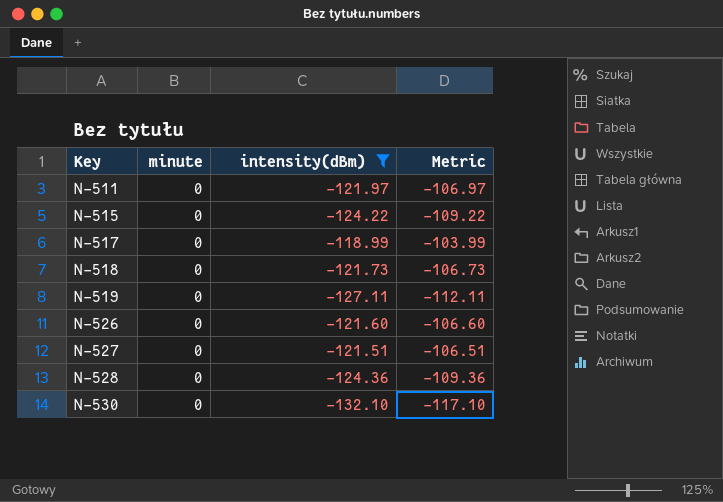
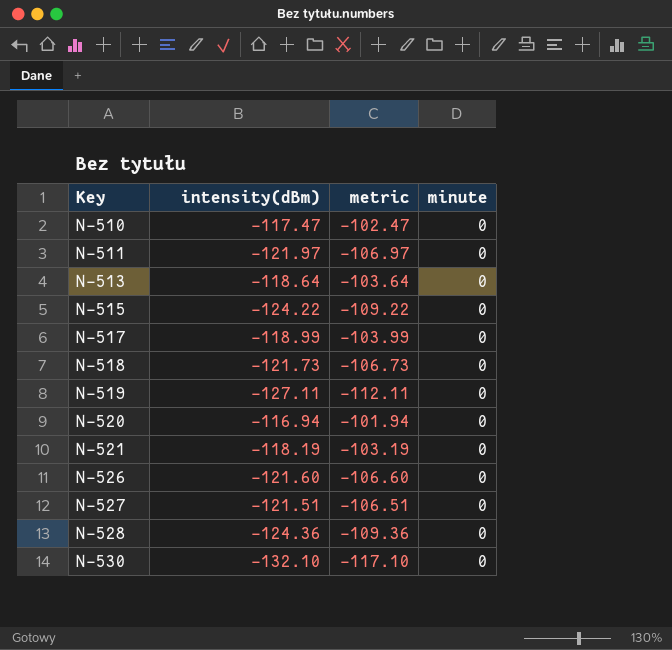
filter: intensity(dBm) <= -118.99 -> none
column name: Metric -> metric
column minute | position: 2 -> 4

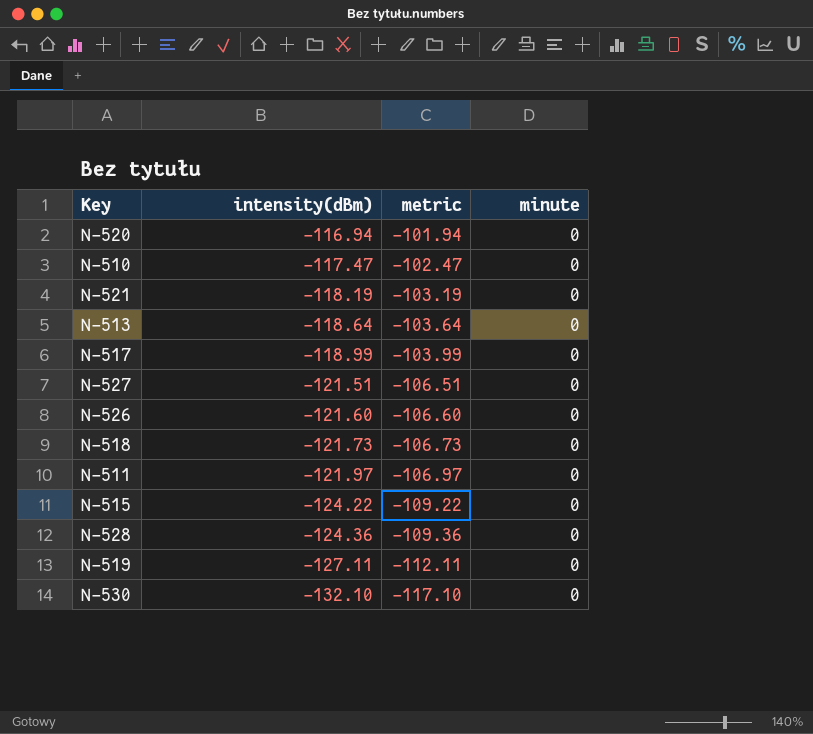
row order: Key ascending -> intensity(dBm) descending

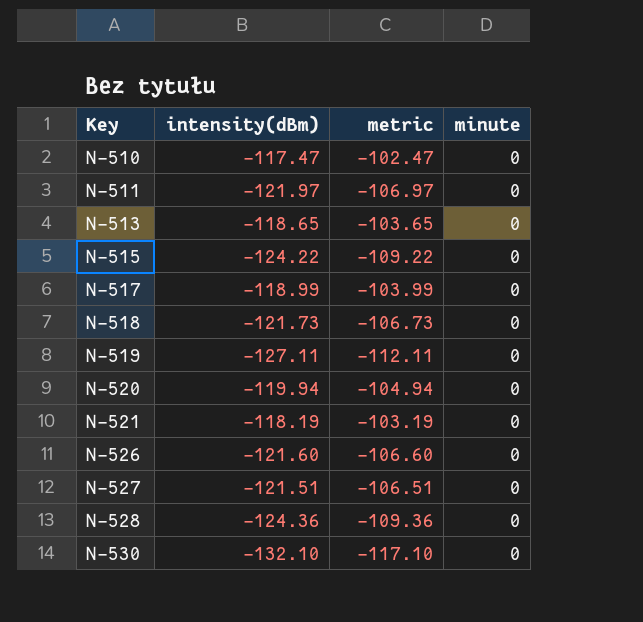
row order: intensity(dBm) descending -> Key ascending
N-513 | intensity(dBm): -118.64 -> -118.65
N-513 | metric: -103.64 -> -103.65
N-520 | intensity(dBm): -116.94 -> -119.94
N-520 | metric: -101.94 -> -104.94

